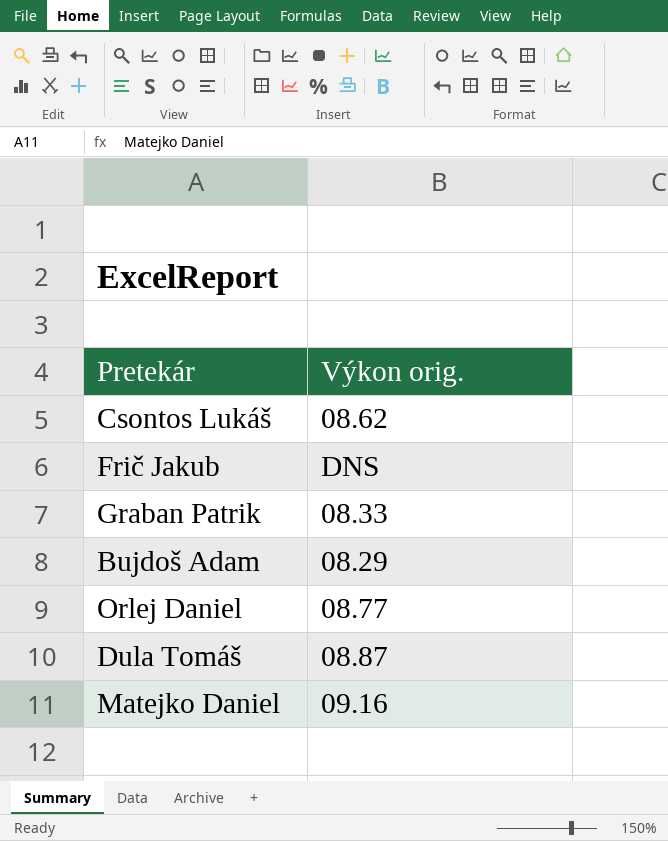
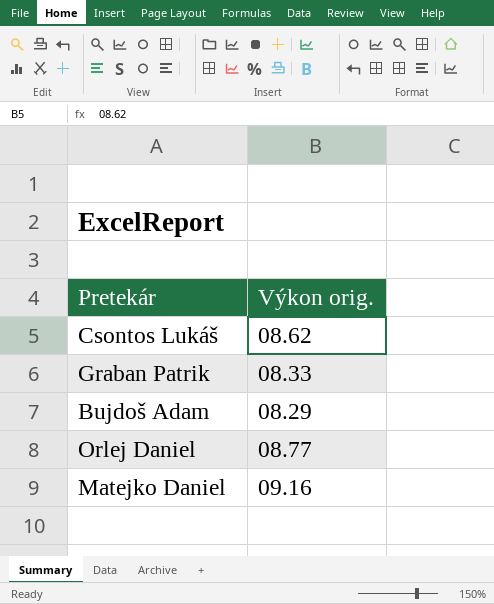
row Frič Jakub: DNS -> none
row Dula Tomáš: 08.87 -> none

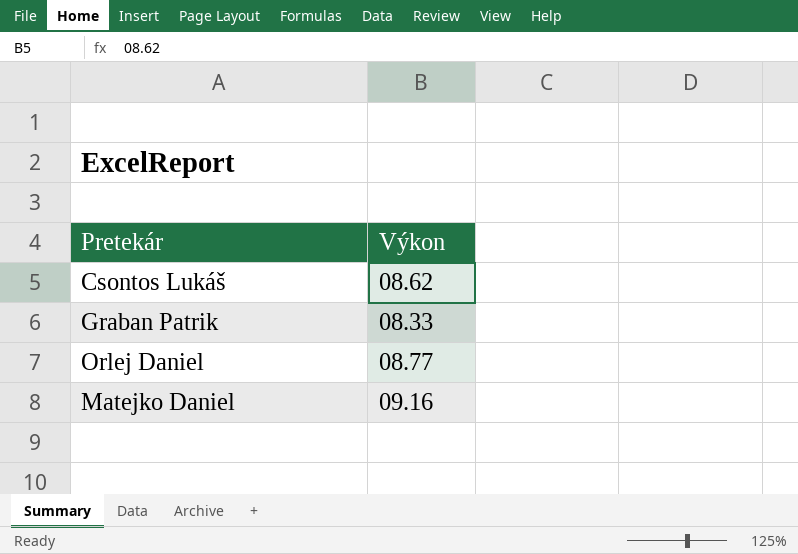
column name: Výkon orig. -> Výkon
row Bujdoš Adam: 08.29 -> none

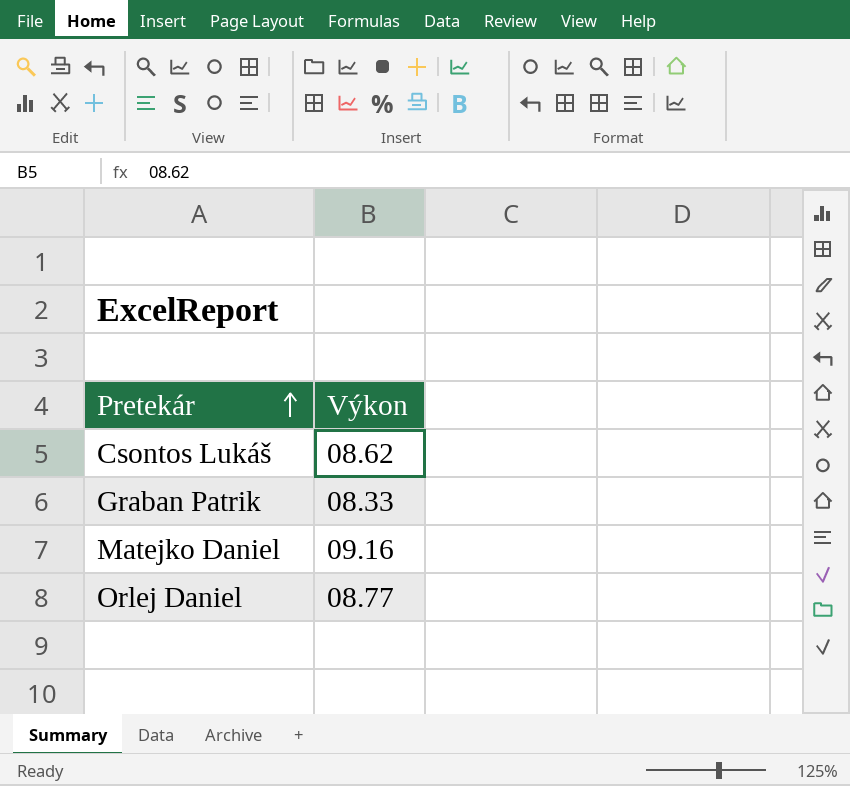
row order: none -> Pretekár ascending

